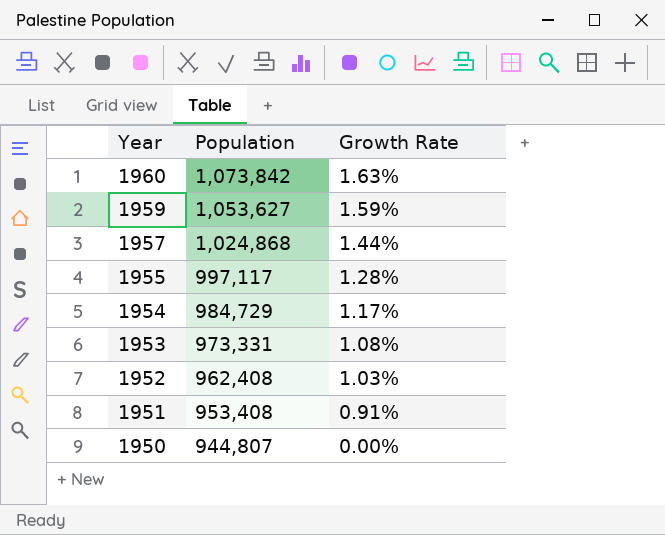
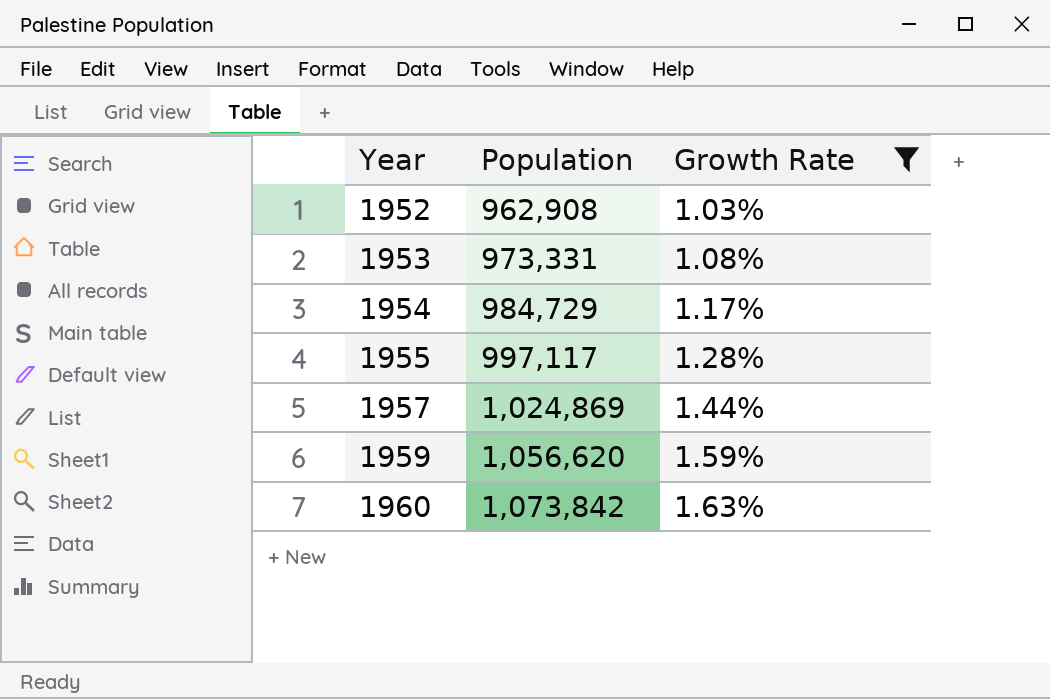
filter: none -> Growth Rate >= 1.03%
row order: Year descending -> Year ascending
1952 | Population: 962,408 -> 962,908
1957 | Population: 1,024,868 -> 1,024,869
1959 | Population: 1,053,627 -> 1,056,620

